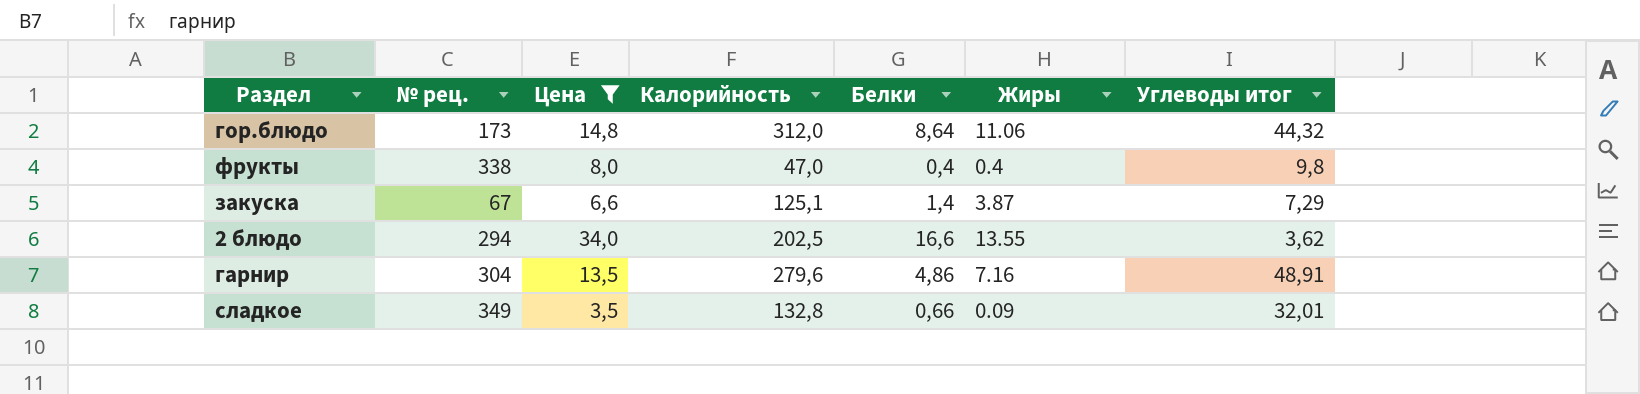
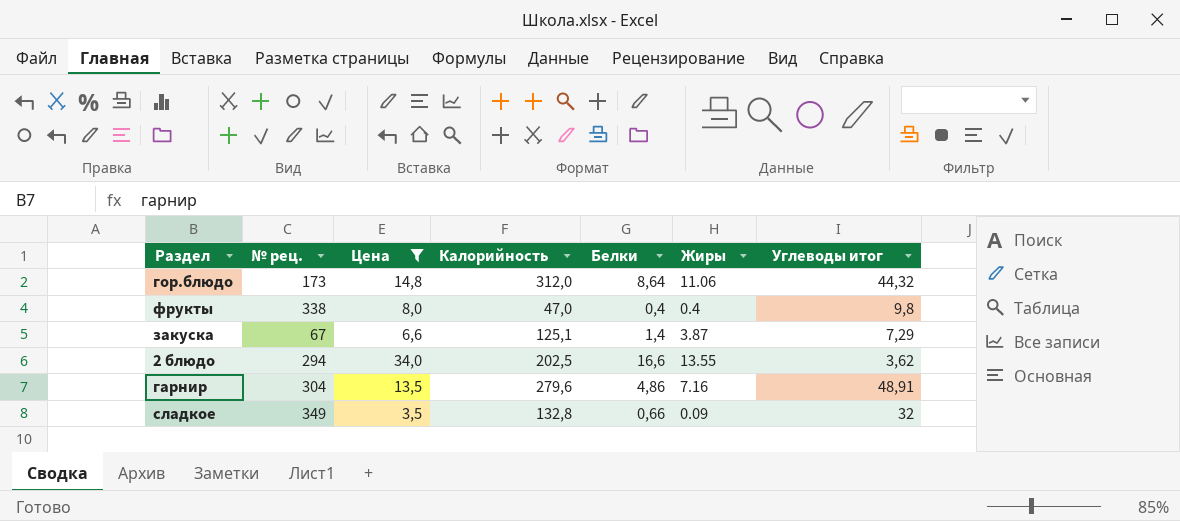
сладкое | Углеводы итог: 32,01 -> 32

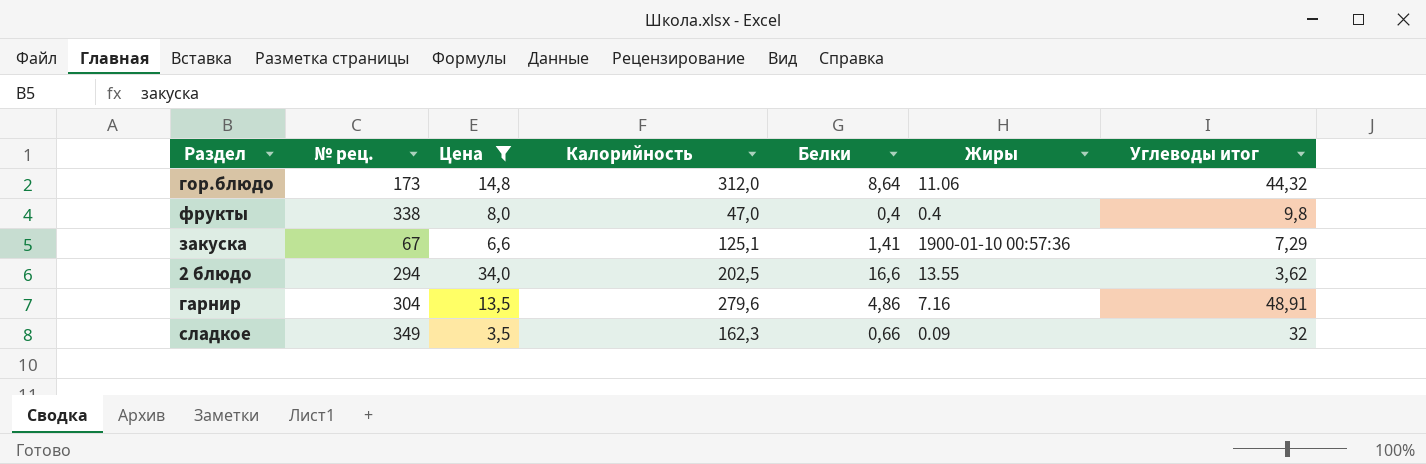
закуска | Белки: 1,4 -> 1,41
закуска | Жиры: 3.87 -> 1900-01-10 00:57:36
сладкое | Калорийность: 132,8 -> 162,3

